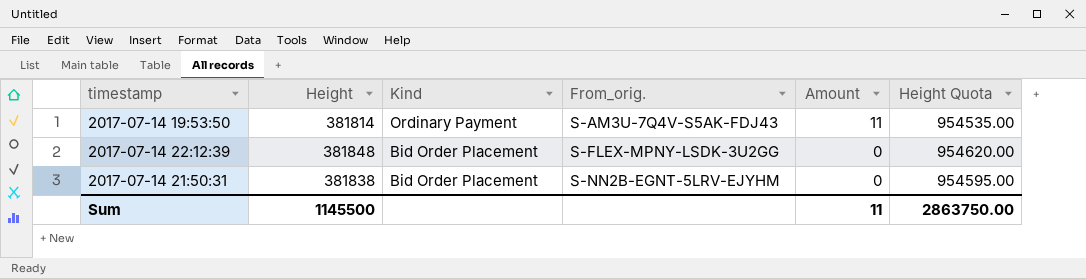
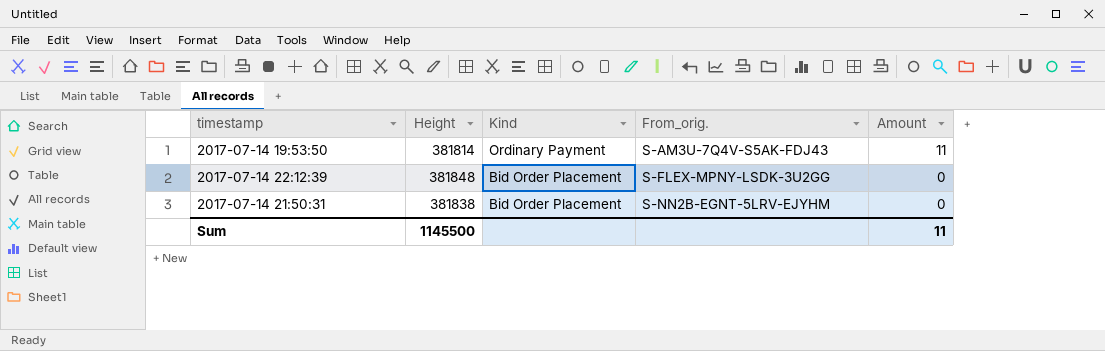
column Height Quota | formula: [Height] * 2.5 -> none

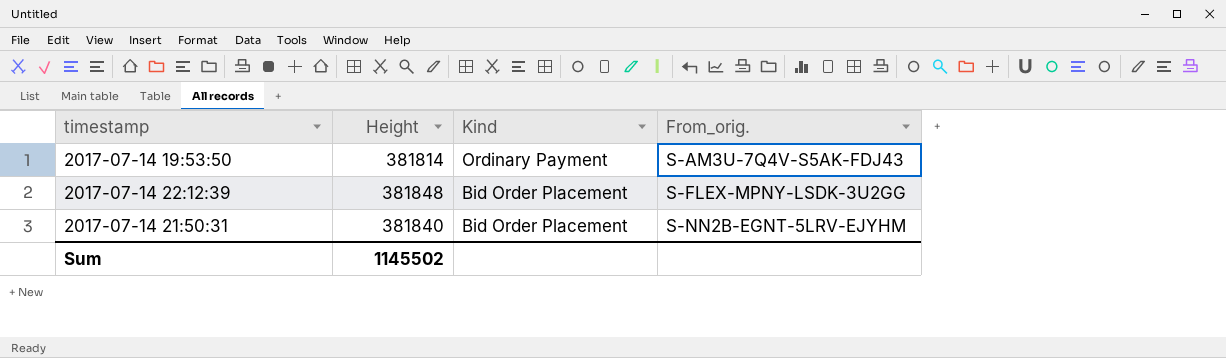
column Amount | position: 5 -> none
2017-07-14 21:50:31 | Height: 381838 -> 381840
Sum | Height: 1145500 -> 1145502

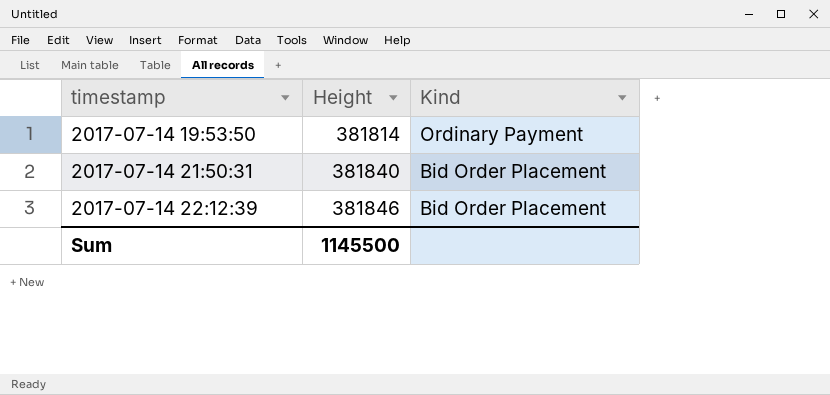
row order: Kind descending -> timestamp ascending
column From_orig. | position: 4 -> none
2017-07-14 22:12:39 | Height: 381848 -> 381846
Sum | Height: 1145502 -> 1145500

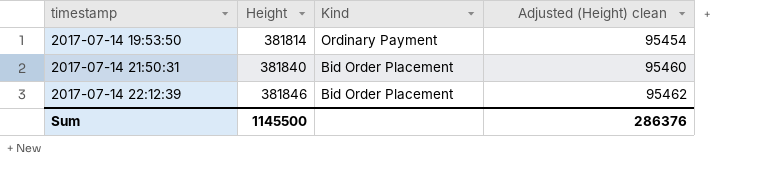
column Adjusted (Height) clean | formula: none -> [Height] * 0.25

